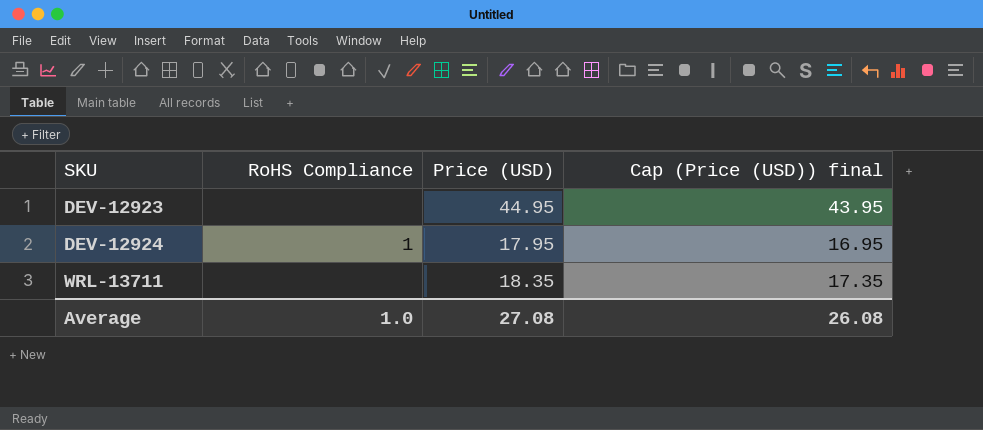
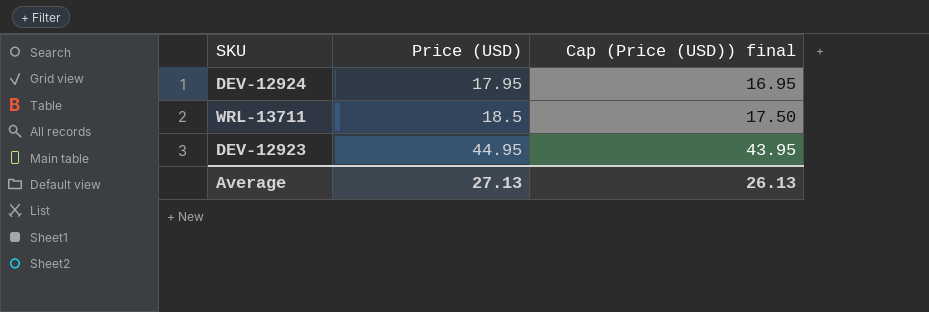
row order: SKU ascending -> Price (USD) ascending
column RoHS Compliance | position: 2 -> none
WRL-13711 | Price (USD): 18.35 -> 18.5
WRL-13711 | Cap (Price (USD)) final: 17.35 -> 17.50
Average | Price (USD): 27.08 -> 27.13
Average | Cap (Price (USD)) final: 26.08 -> 26.13

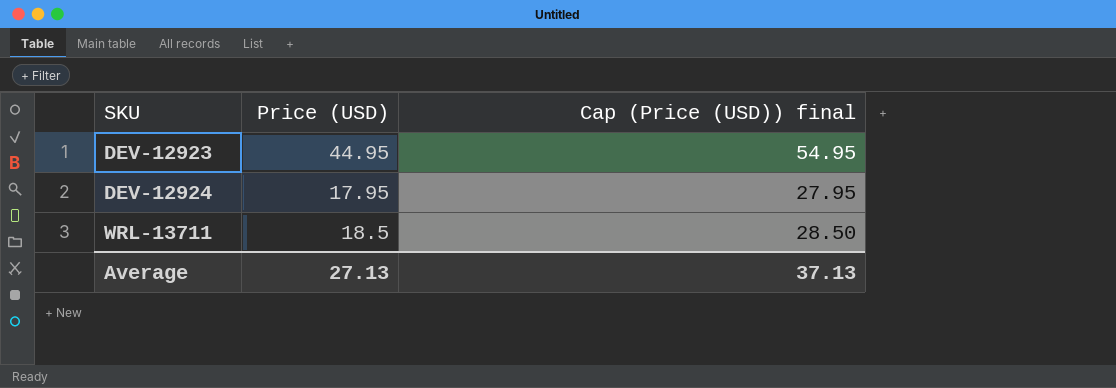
row order: Price (USD) ascending -> SKU ascending
column Cap (Price (USD)) final | formula: [Price (USD)] - 1 -> [Price (USD)] + 10
Average | Cap (Price (USD)) final: 26.13 -> 37.13

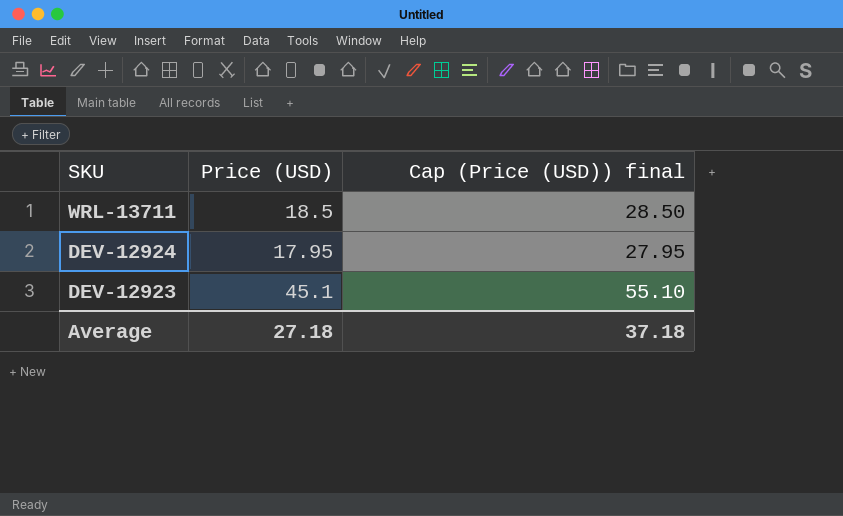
row order: SKU ascending -> SKU descending
DEV-12923 | Price (USD): 44.95 -> 45.1
DEV-12923 | Cap (Price (USD)) final: 54.95 -> 55.10
Average | Price (USD): 27.13 -> 27.18
Average | Cap (Price (USD)) final: 37.13 -> 37.18

